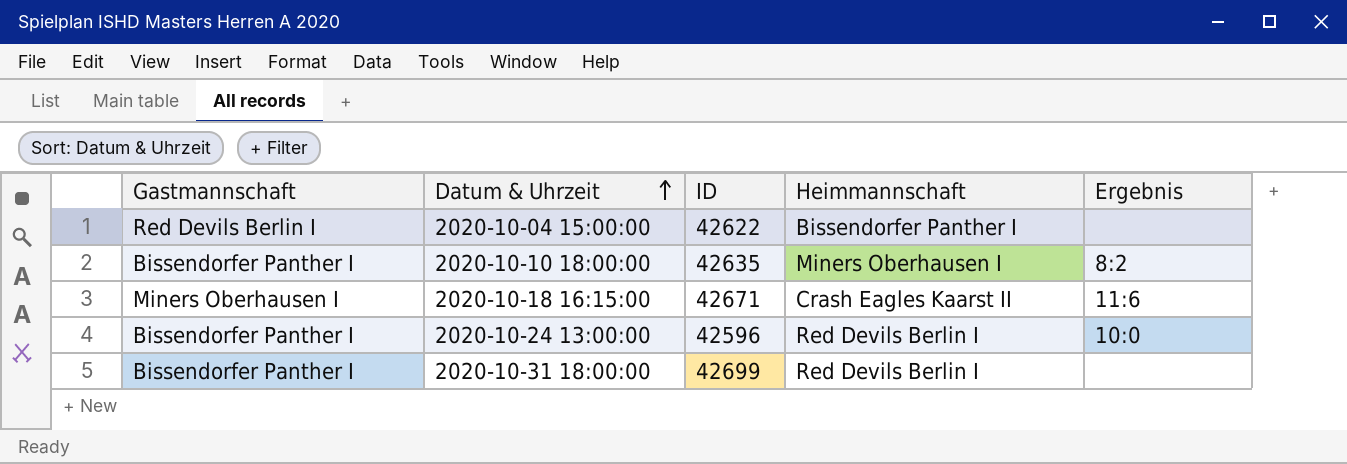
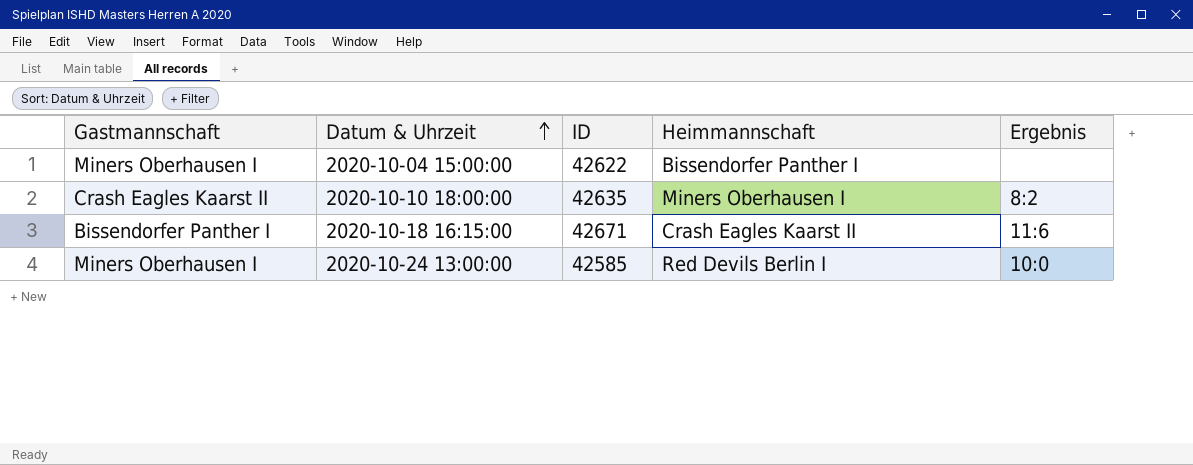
row 2020-10-31 18:00:00: Bissendorfer Panther I | 42699 | Red Devils Berlin I | none -> none
2020-10-04 15:00:00 | Gastmannschaft: Red Devils Berlin I -> Miners Oberhausen I
2020-10-10 18:00:00 | Gastmannschaft: Bissendorfer Panther I -> Crash Eagles Kaarst II
2020-10-18 16:15:00 | Gastmannschaft: Miners Oberhausen I -> Bissendorfer Panther I
2020-10-24 13:00:00 | Gastmannschaft: Bissendorfer Panther I -> Miners Oberhausen I
2020-10-24 13:00:00 | ID: 42596 -> 42585

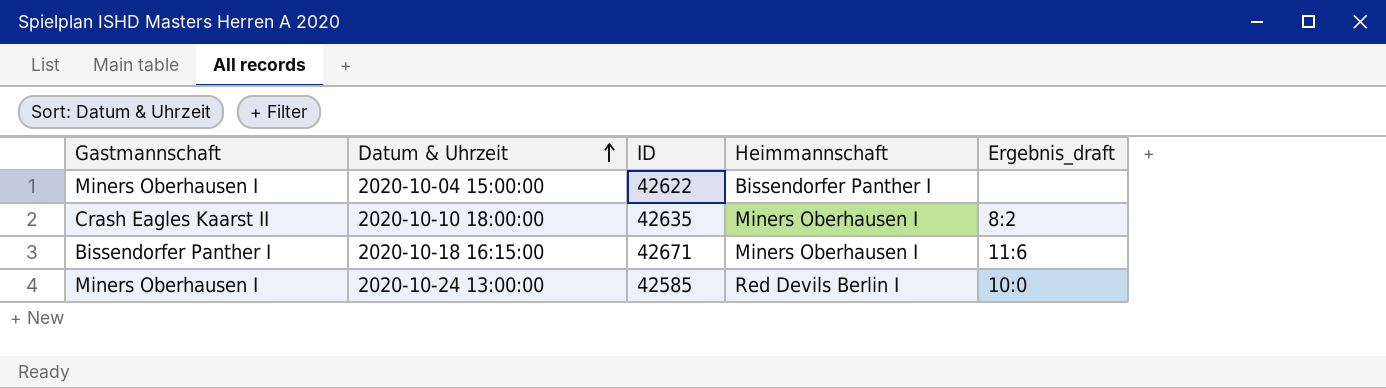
column name: Ergebnis -> Ergebnis_draft
2020-10-18 16:15:00 | Heimmannschaft: Crash Eagles Kaarst II -> Miners Oberhausen I

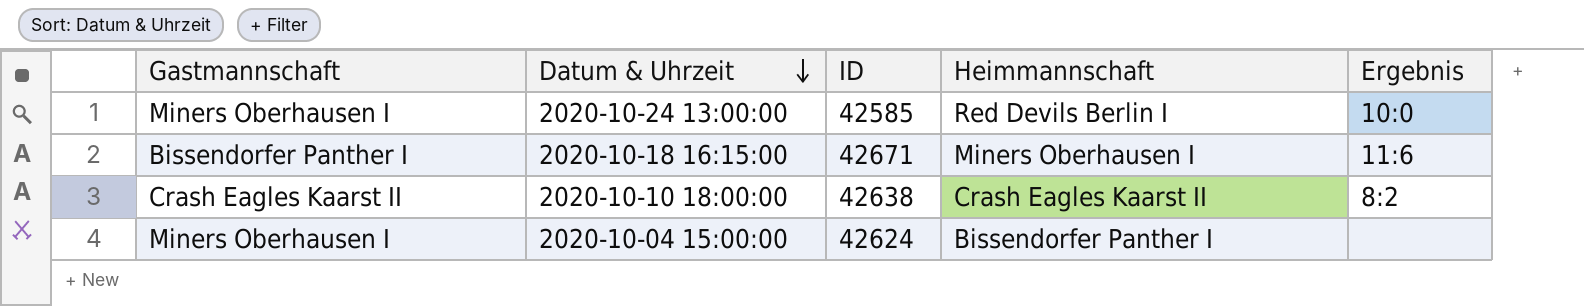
row order: Datum & Uhrzeit ascending -> Datum & Uhrzeit descending
column name: Ergebnis_draft -> Ergebnis
2020-10-10 18:00:00 | ID: 42635 -> 42638
2020-10-10 18:00:00 | Heimmannschaft: Miners Oberhausen I -> Crash Eagles Kaarst II
2020-10-04 15:00:00 | ID: 42622 -> 42624

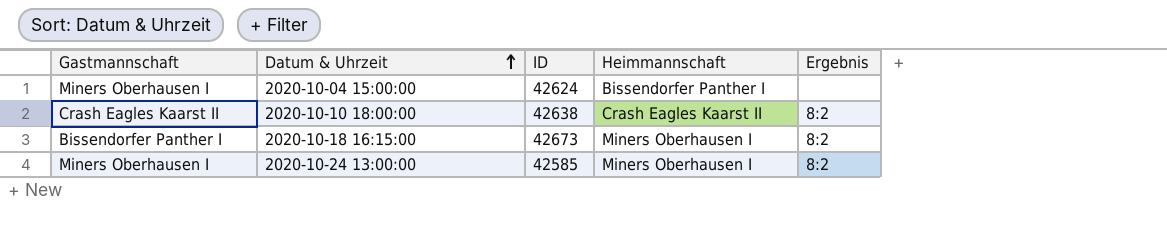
row order: Datum & Uhrzeit descending -> Datum & Uhrzeit ascending
2020-10-18 16:15:00 | ID: 42671 -> 42673
2020-10-18 16:15:00 | Ergebnis: 11:6 -> 8:2
2020-10-24 13:00:00 | Heimmannschaft: Red Devils Berlin I -> Miners Oberhausen I
2020-10-24 13:00:00 | Ergebnis: 10:0 -> 8:2

